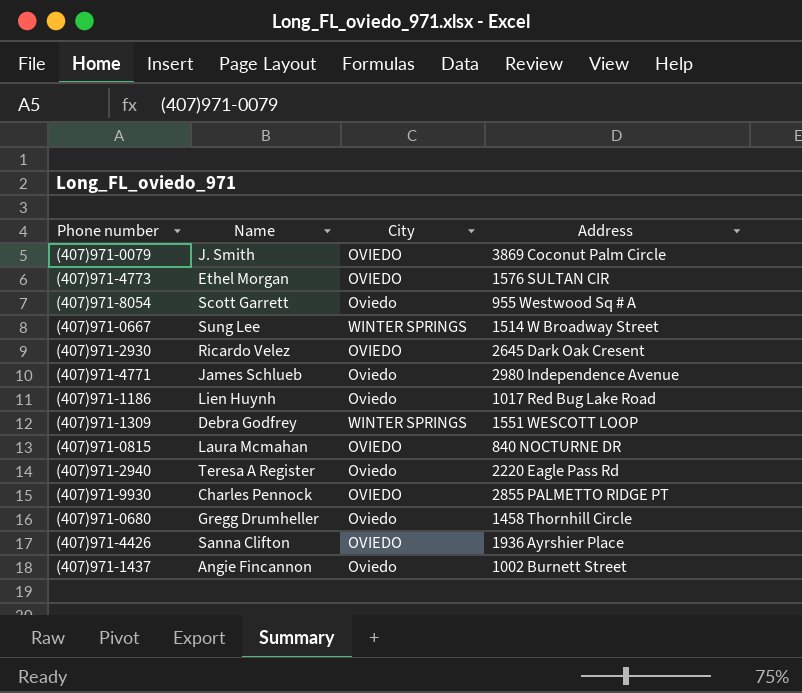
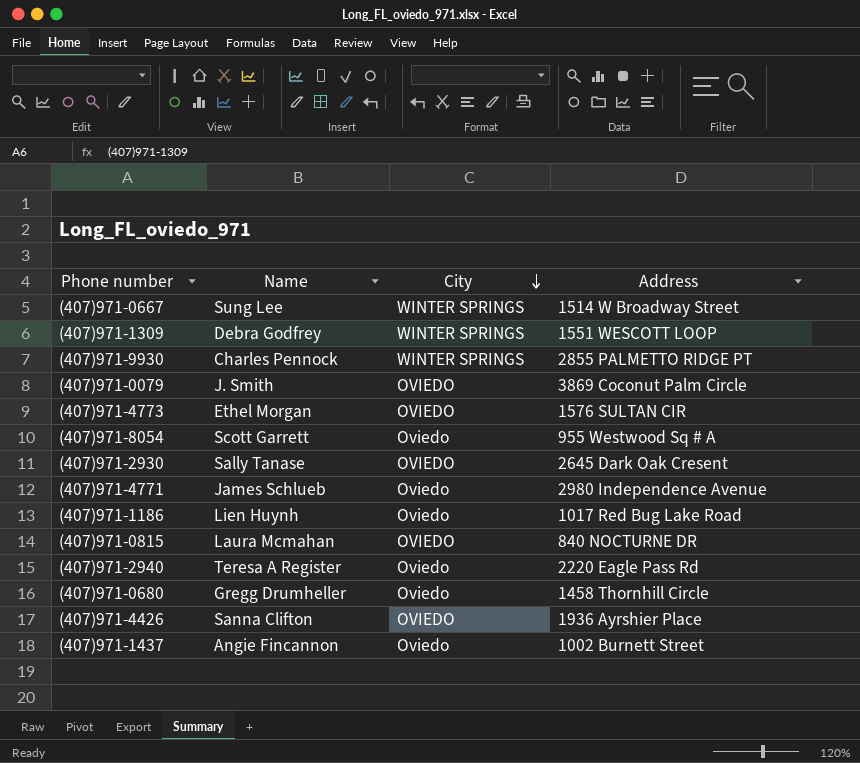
row order: none -> City descending
(407)971-9930 | City: OVIEDO -> WINTER SPRINGS
(407)971-2930 | Name: Ricardo Velez -> Sally Tanase

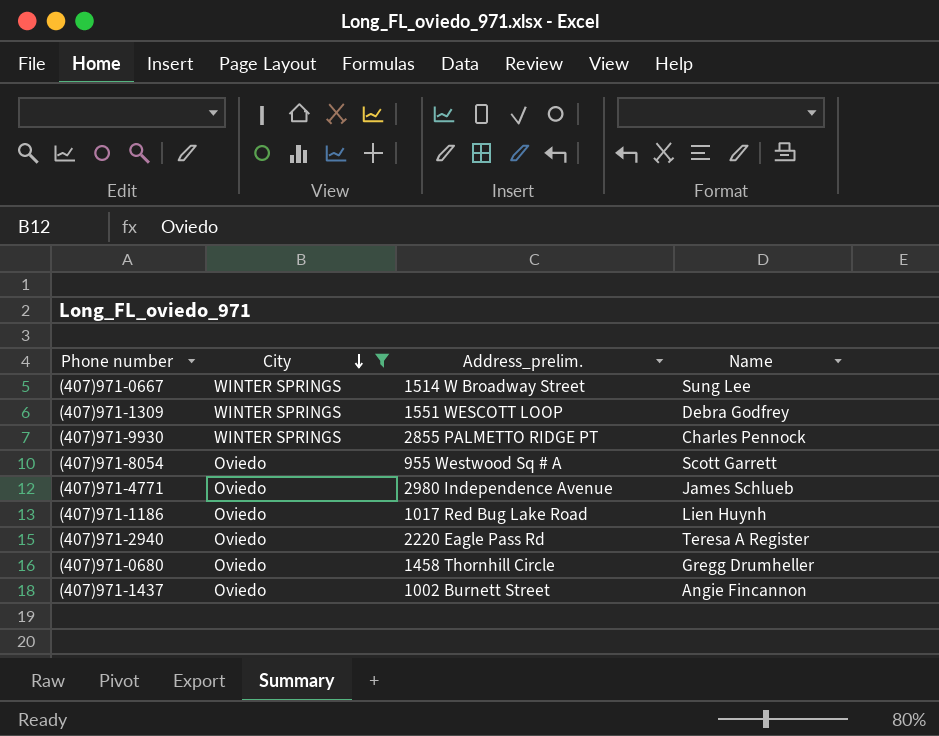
filter: none -> City != OVIEDO
column name: Address -> Address_prelim.
column Name | position: 2 -> 4

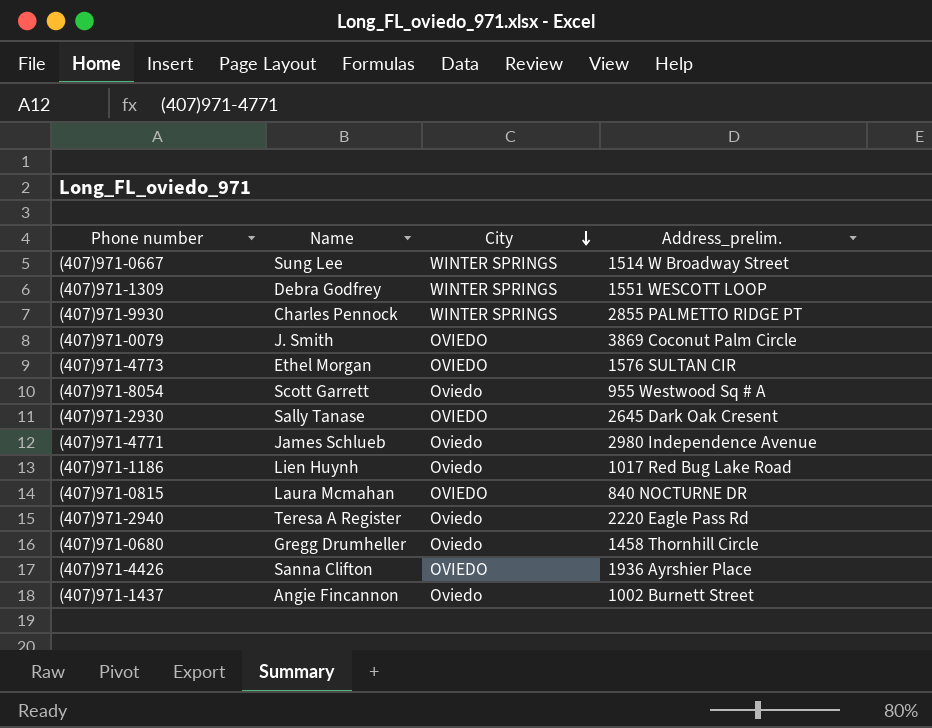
filter: City != OVIEDO -> none
column Name | position: 4 -> 2

